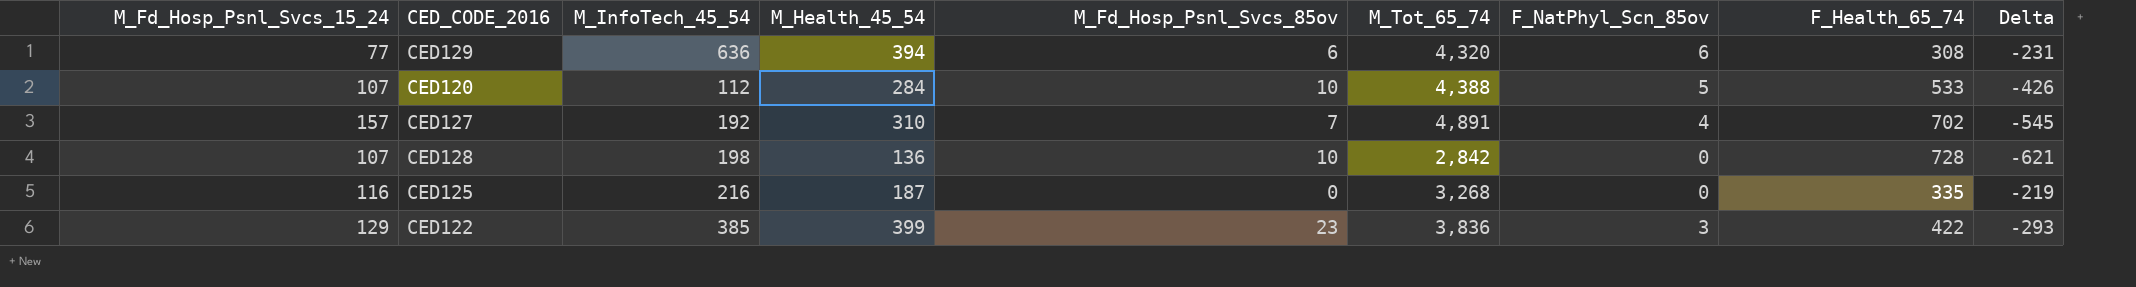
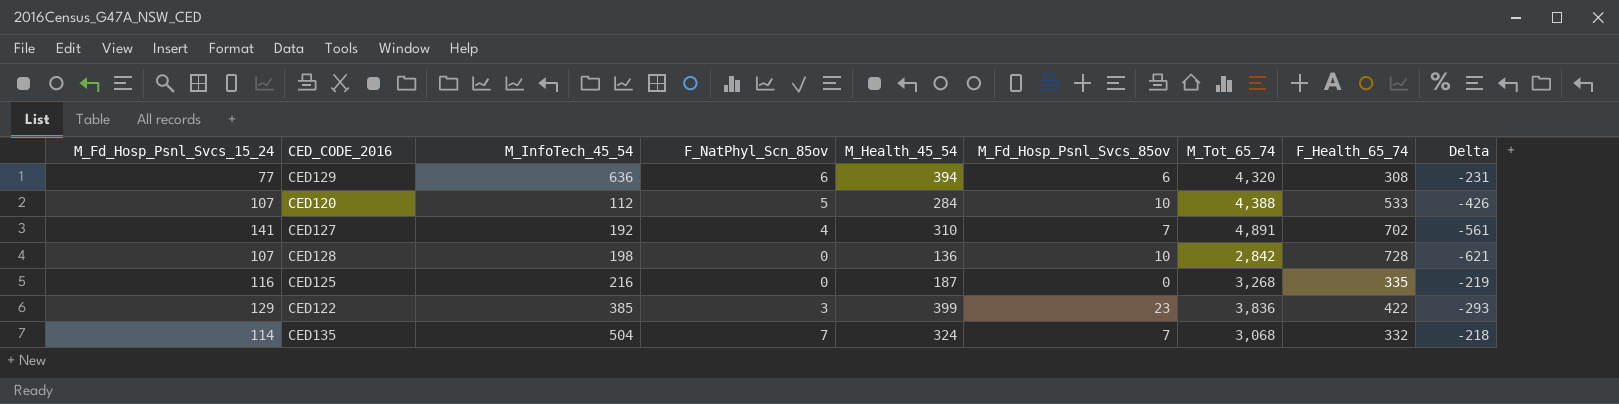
column F_NatPhyl_Scn_85ov | position: 7 -> 4
CED127 | M_Fd_Hosp_Psnl_Svcs_15_24: 157 -> 141
CED127 | Delta: -545 -> -561
row CED135: none -> 114 | 504 | 7 | 324 | 7 | 3,068 | 332 | -218

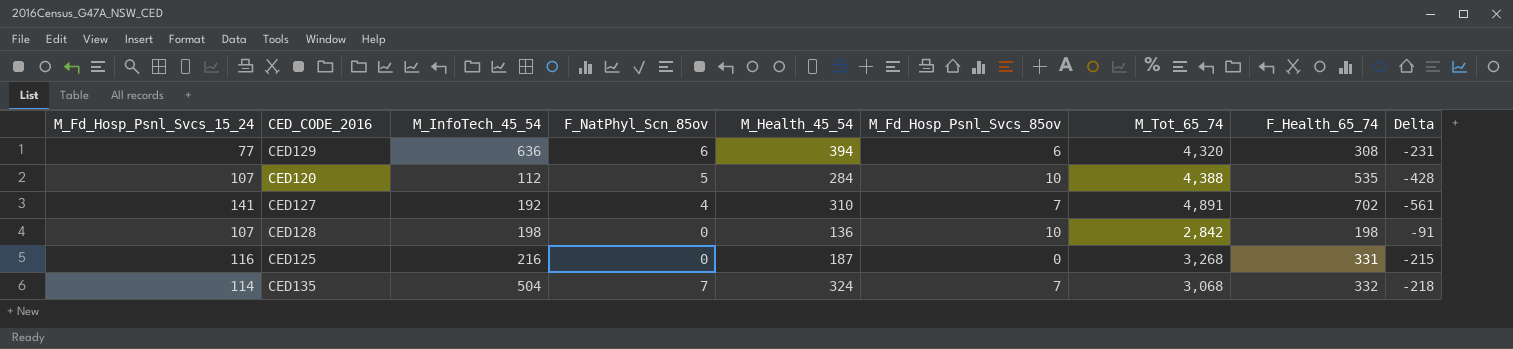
row CED122: 129 | 385 | 3 | 399 | 23 | 3,836 | 422 | -293 -> none
CED120 | F_Health_65_74: 533 -> 535
CED120 | Delta: -426 -> -428
CED128 | F_Health_65_74: 728 -> 198
CED128 | Delta: -621 -> -91
CED125 | F_Health_65_74: 335 -> 331
CED125 | Delta: -219 -> -215

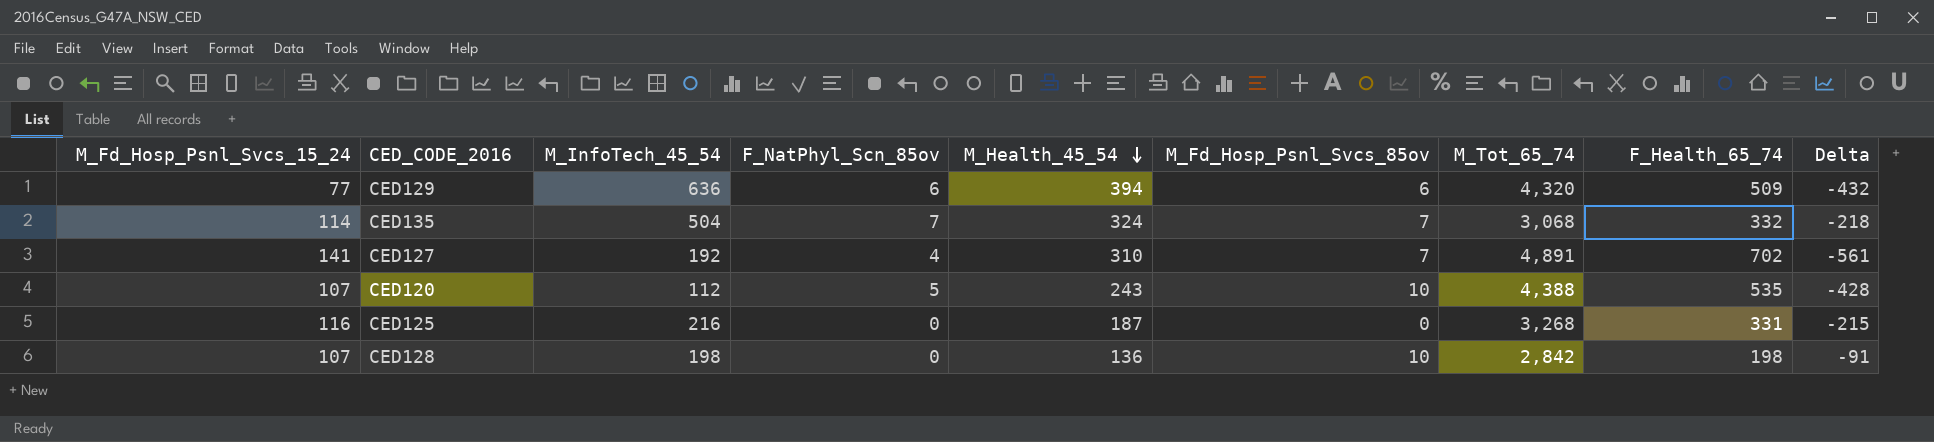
row order: none -> M_Health_45_54 descending
CED129 | F_Health_65_74: 308 -> 509
CED129 | Delta: -231 -> -432
CED120 | M_Health_45_54: 284 -> 243

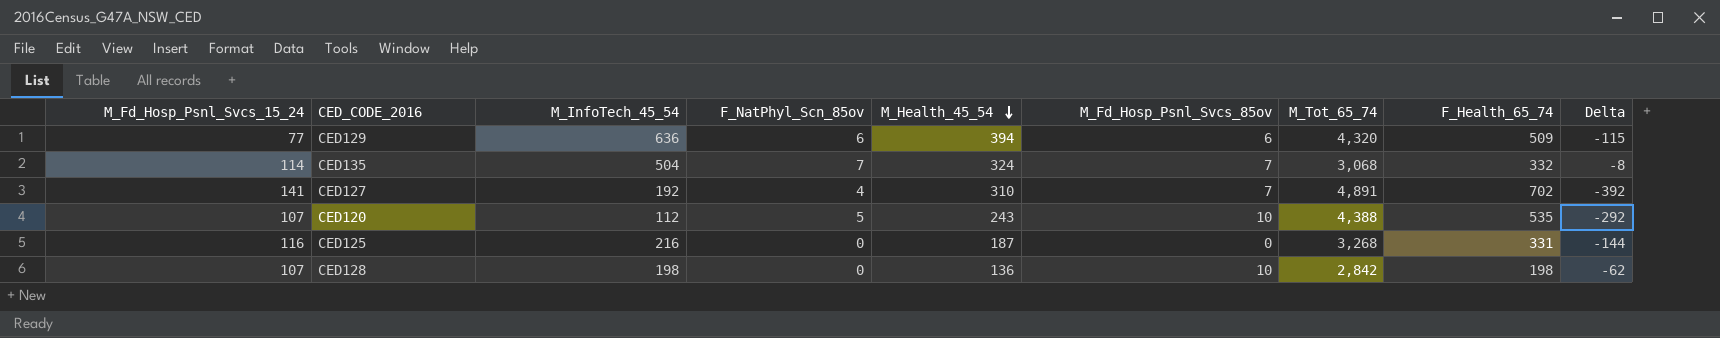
column Delta | formula: [M_Fd_Hosp_Psnl_Svcs_15_24] - [F_Health_65_74] -> [M_Health_45_54] - [F_Health_65_74]

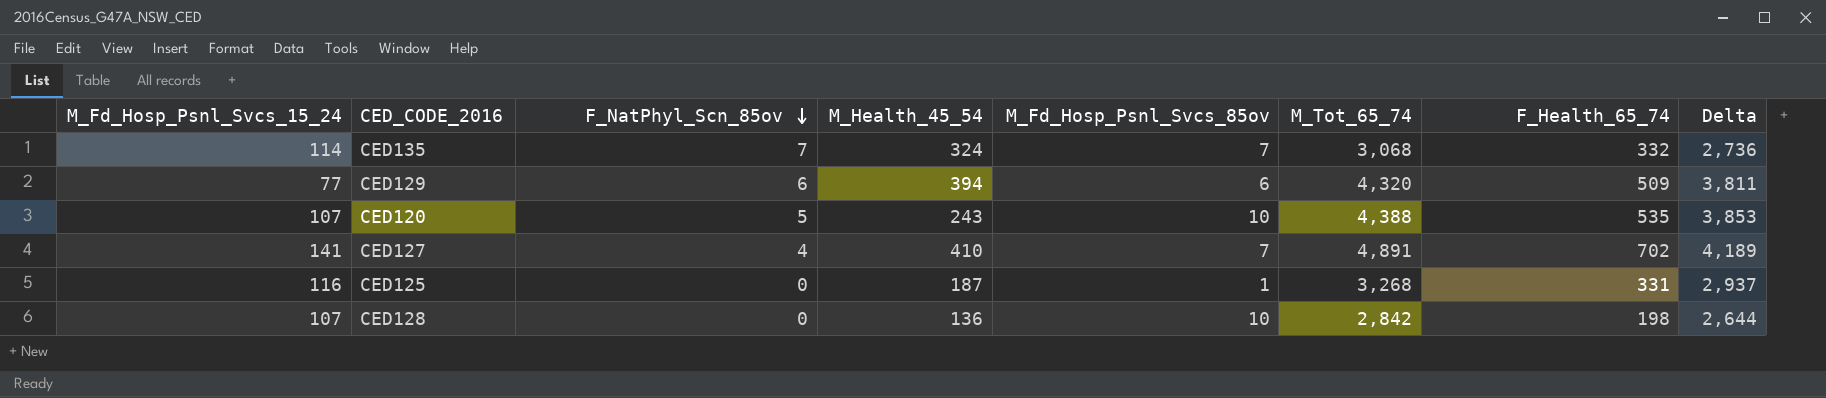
row order: M_Health_45_54 descending -> F_NatPhyl_Scn_85ov descending
column M_InfoTech_45_54 | position: 3 -> none
column Delta | formula: [M_Health_45_54] - [F_Health_65_74] -> [M_Tot_65_74] - [F_Health_65_74]
CED127 | M_Health_45_54: 310 -> 410
CED125 | M_Fd_Hosp_Psnl_Svcs_85ov: 0 -> 1

